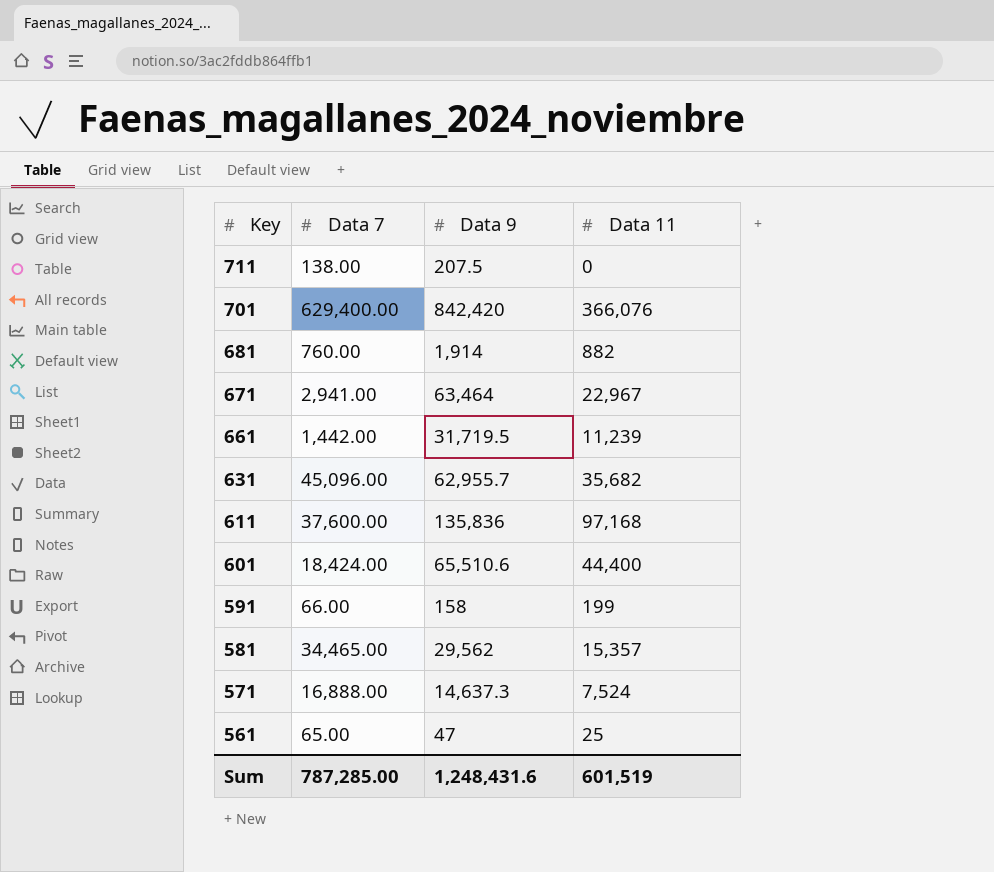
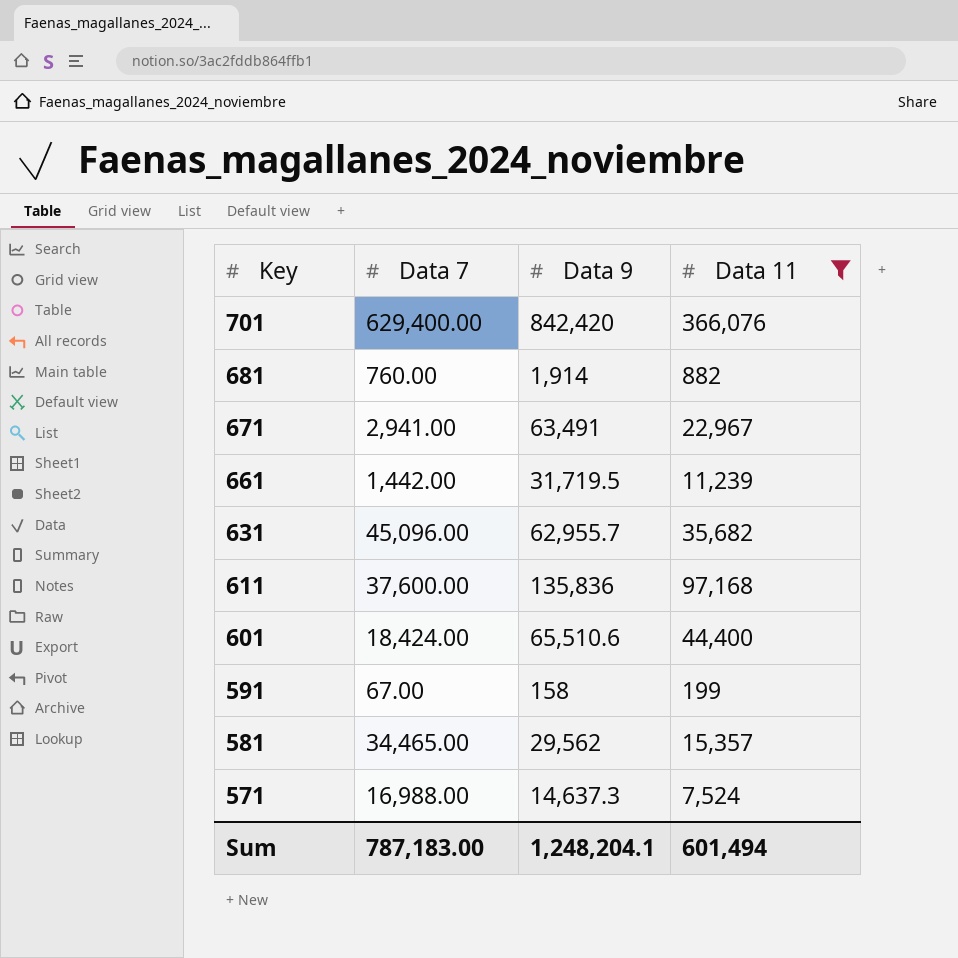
filter: none -> Data 11 >= 199
671 | Data 9: 63,464 -> 63,491
591 | Data 7: 66.00 -> 67.00
571 | Data 7: 16,888.00 -> 16,988.00
Sum | Data 7: 787,285.00 -> 787,183.00
Sum | Data 9: 1,248,431.6 -> 1,248,204.1
Sum | Data 11: 601,519 -> 601,494

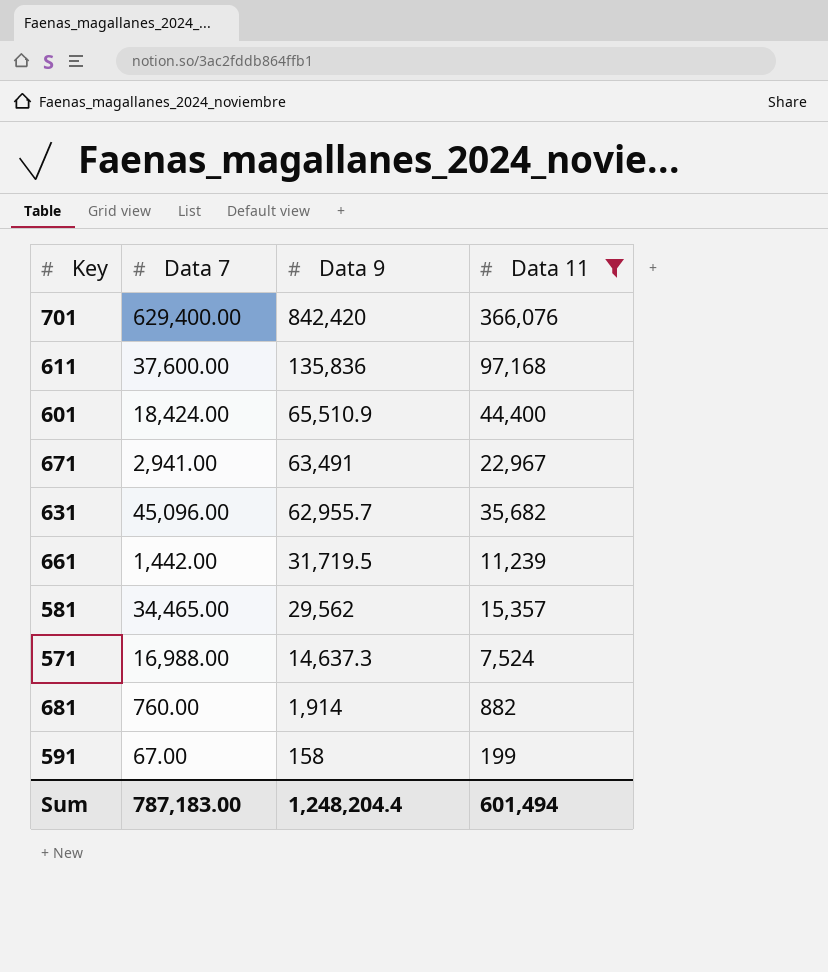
row order: Key descending -> Data 9 descending
601 | Data 9: 65,510.6 -> 65,510.9
Sum | Data 9: 1,248,204.1 -> 1,248,204.4

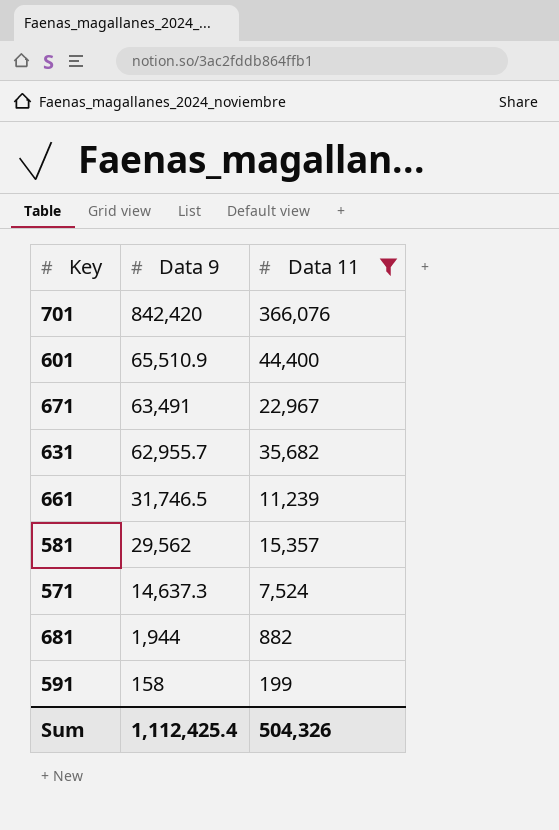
column Data 7 | position: 2 -> none
row 611: 37,600.00 | 135,836 | 97,168 -> none
661 | Data 9: 31,719.5 -> 31,746.5
681 | Data 9: 1,914 -> 1,944
Sum | Data 9: 1,248,204.4 -> 1,112,425.4
Sum | Data 11: 601,494 -> 504,326

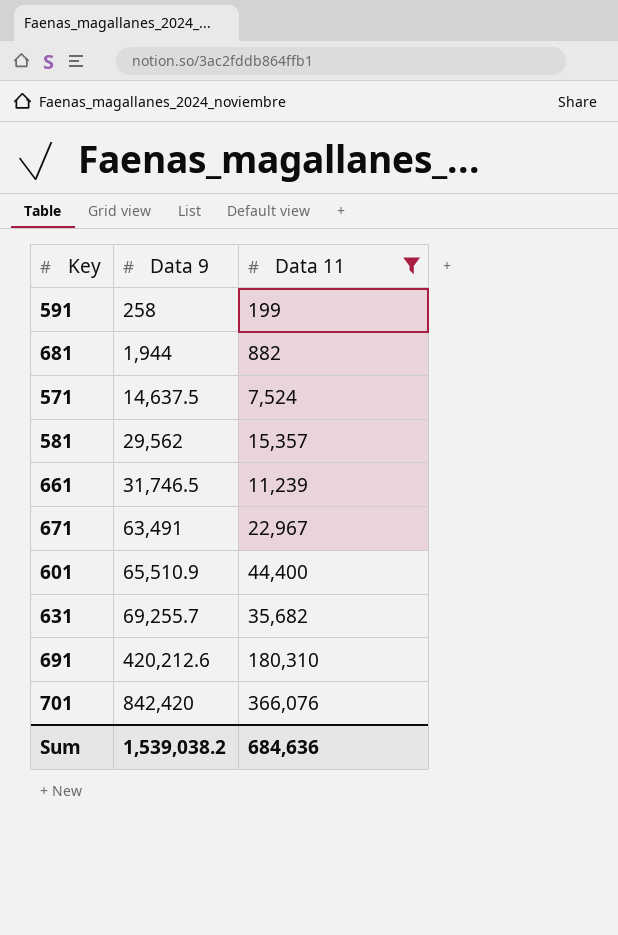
row order: Data 9 descending -> Data 9 ascending
591 | Data 9: 158 -> 258
571 | Data 9: 14,637.3 -> 14,637.5
631 | Data 9: 62,955.7 -> 69,255.7
row 691: none -> 420,212.6 | 180,310
Sum | Data 9: 1,112,425.4 -> 1,539,038.2
Sum | Data 11: 504,326 -> 684,636

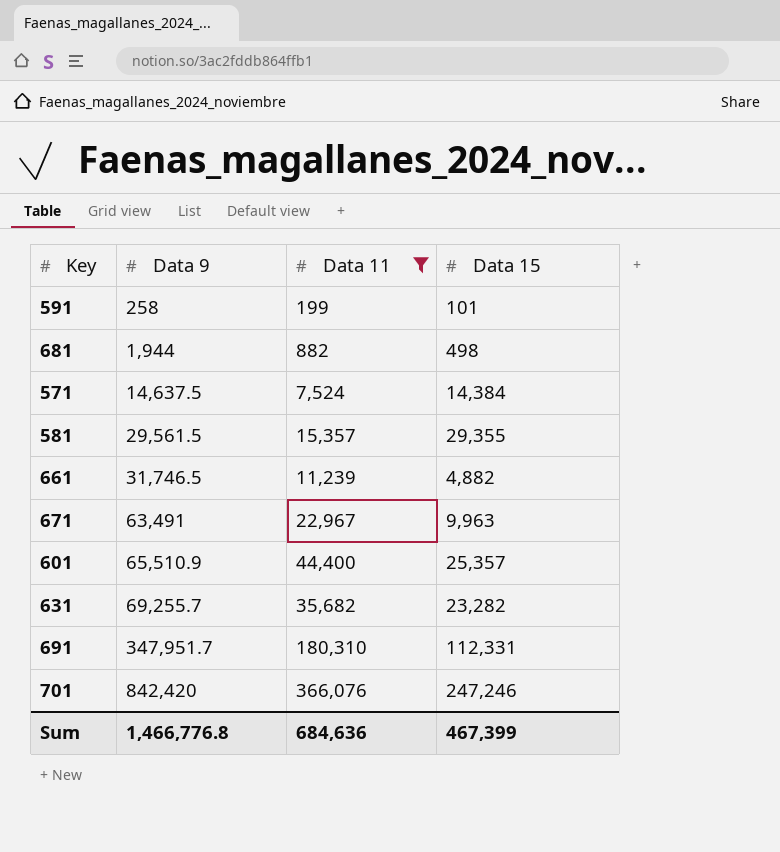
column Data 15 | position: none -> 4
581 | Data 9: 29,562 -> 29,561.5
691 | Data 9: 420,212.6 -> 347,951.7
Sum | Data 9: 1,539,038.2 -> 1,466,776.8

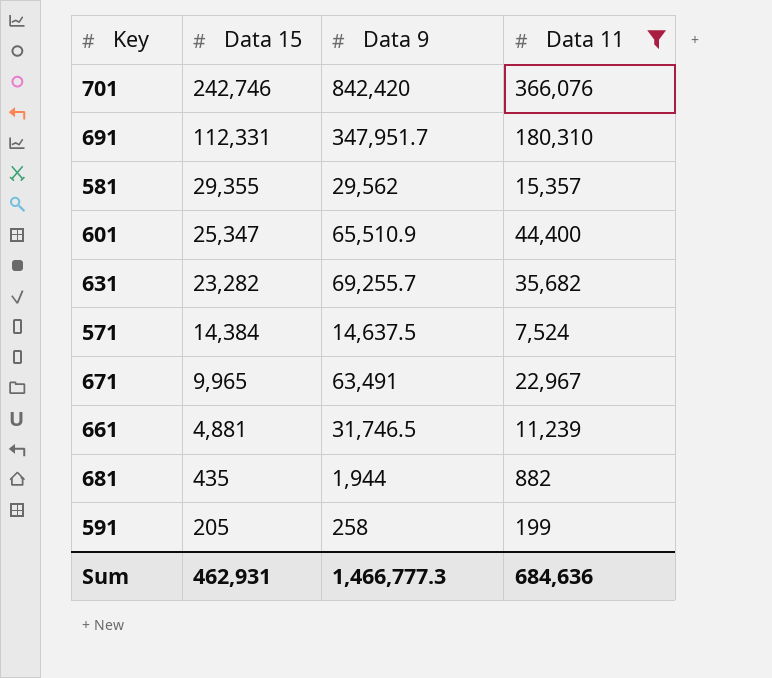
row order: Data 9 ascending -> Data 15 descending
column Data 15 | position: 4 -> 2
701 | Data 15: 247,246 -> 242,746
581 | Data 9: 29,561.5 -> 29,562
601 | Data 15: 25,357 -> 25,347
671 | Data 15: 9,963 -> 9,965
661 | Data 15: 4,882 -> 4,881
681 | Data 15: 498 -> 435
591 | Data 15: 101 -> 205
Sum | Data 15: 467,399 -> 462,931
Sum | Data 9: 1,466,776.8 -> 1,466,777.3

